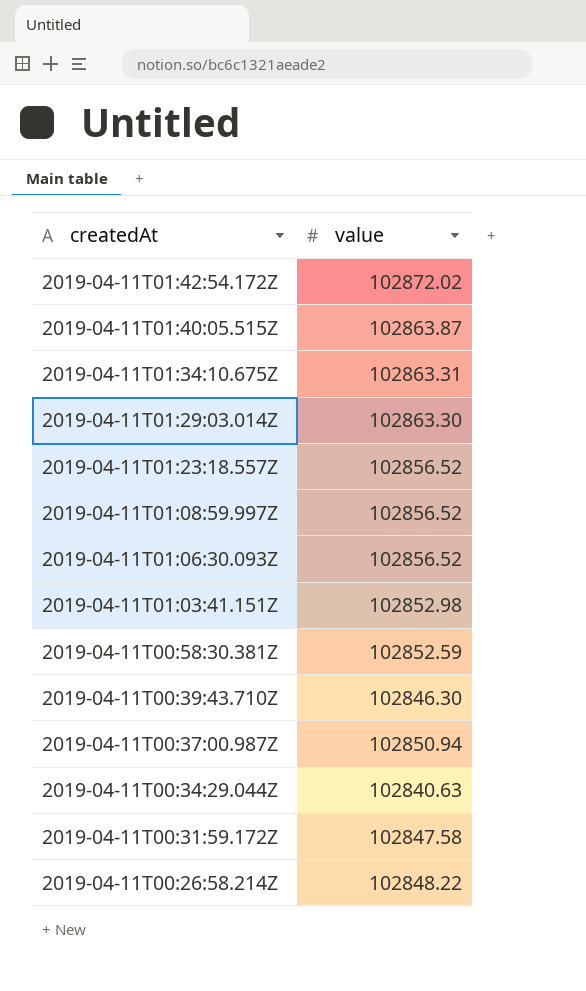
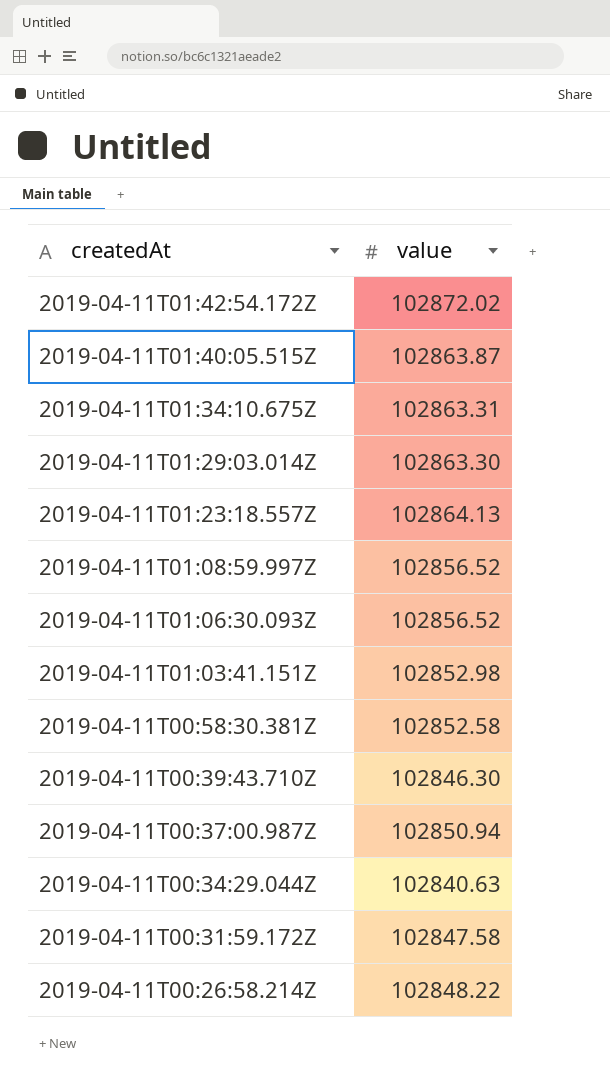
2019-04-11T01:23:18.557Z | value: 102856.52 -> 102864.13
2019-04-11T00:58:30.381Z | value: 102852.59 -> 102852.58

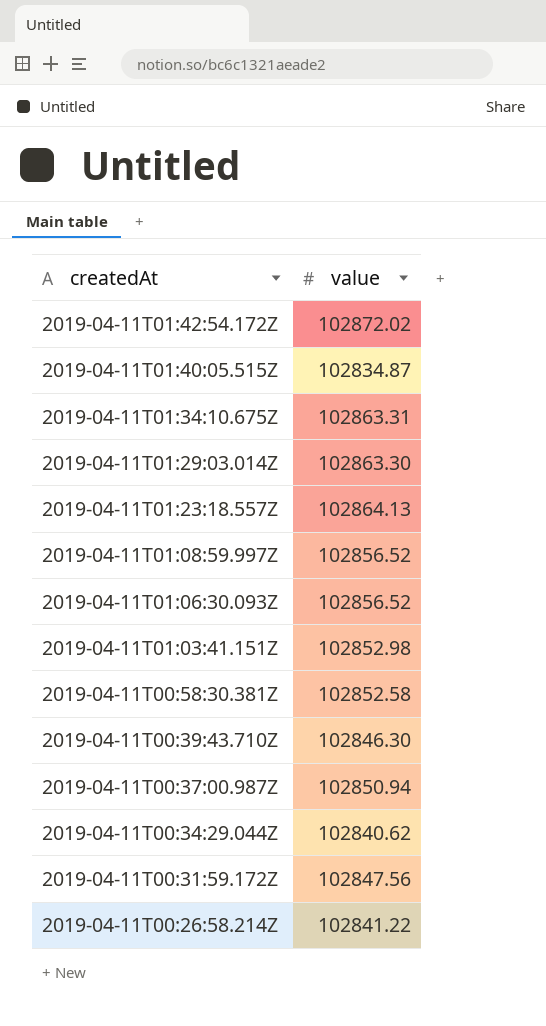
2019-04-11T01:40:05.515Z | value: 102863.87 -> 102834.87
2019-04-11T00:34:29.044Z | value: 102840.63 -> 102840.62
2019-04-11T00:31:59.172Z | value: 102847.58 -> 102847.56
2019-04-11T00:26:58.214Z | value: 102848.22 -> 102841.22

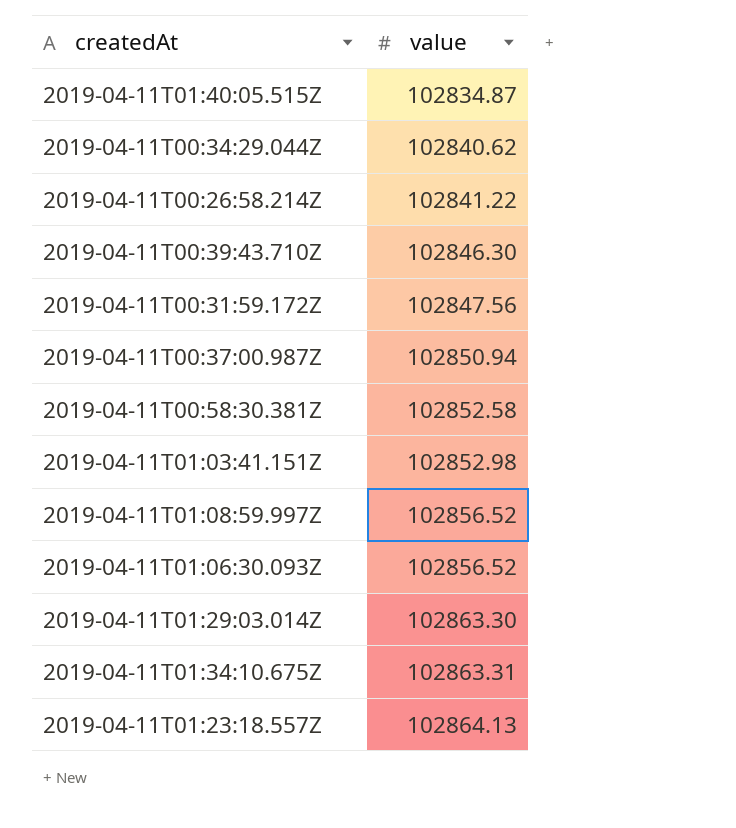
row order: createdAt descending -> value ascending
row 2019-04-11T01:42:54.172Z: 102872.02 -> none

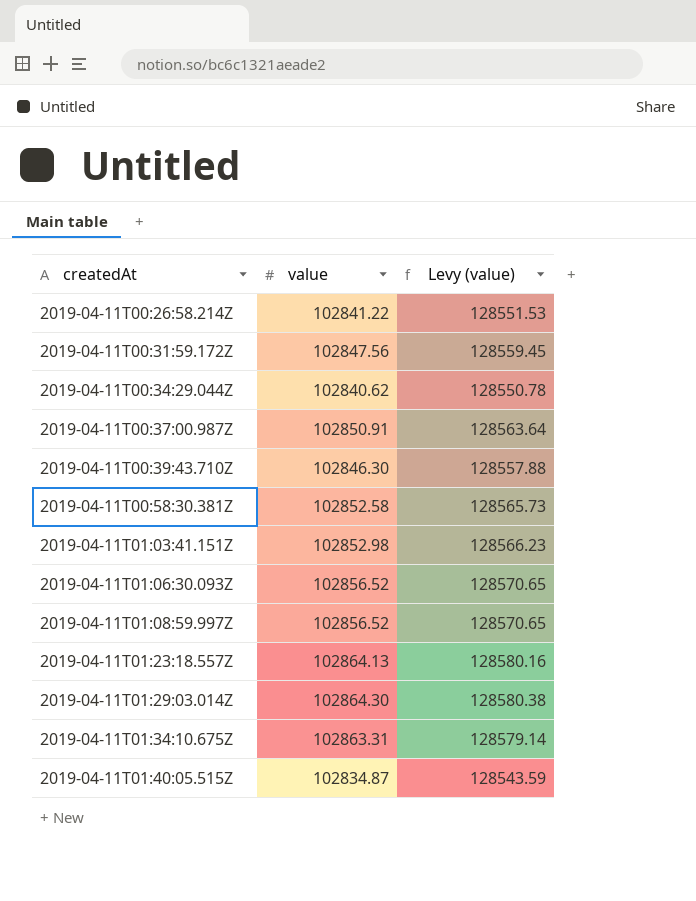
row order: value ascending -> createdAt ascending
column Levy (value) | formula: none -> [value] * 1.25
2019-04-11T00:37:00.987Z | value: 102850.94 -> 102850.91
2019-04-11T01:29:03.014Z | value: 102863.30 -> 102864.30

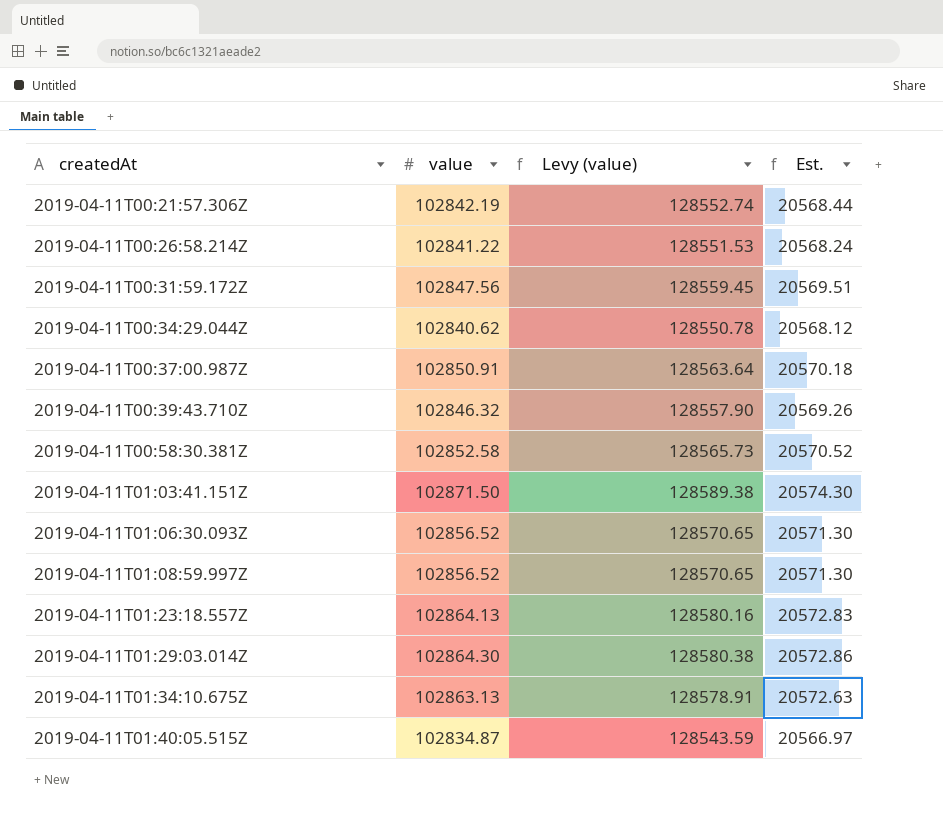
column Est. | formula: none -> [value] * 0.2
row 2019-04-11T00:21:57.306Z: none -> 102842.19 | 128552.74 | 20568.44
2019-04-11T00:39:43.710Z | value: 102846.30 -> 102846.32
2019-04-11T00:39:43.710Z | Levy (value): 128557.88 -> 128557.90
2019-04-11T01:03:41.151Z | value: 102852.98 -> 102871.50
2019-04-11T01:03:41.151Z | Levy (value): 128566.23 -> 128589.38
2019-04-11T01:34:10.675Z | value: 102863.31 -> 102863.13
2019-04-11T01:34:10.675Z | Levy (value): 128579.14 -> 128578.91

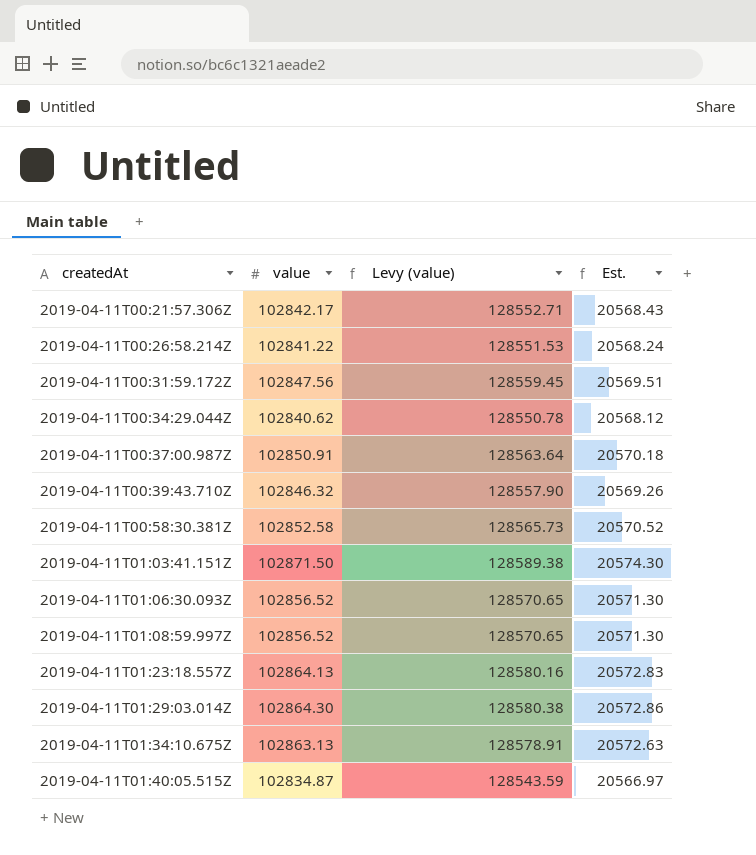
2019-04-11T00:21:57.306Z | value: 102842.19 -> 102842.17
2019-04-11T00:21:57.306Z | Levy (value): 128552.74 -> 128552.71
2019-04-11T00:21:57.306Z | Est.: 20568.44 -> 20568.43

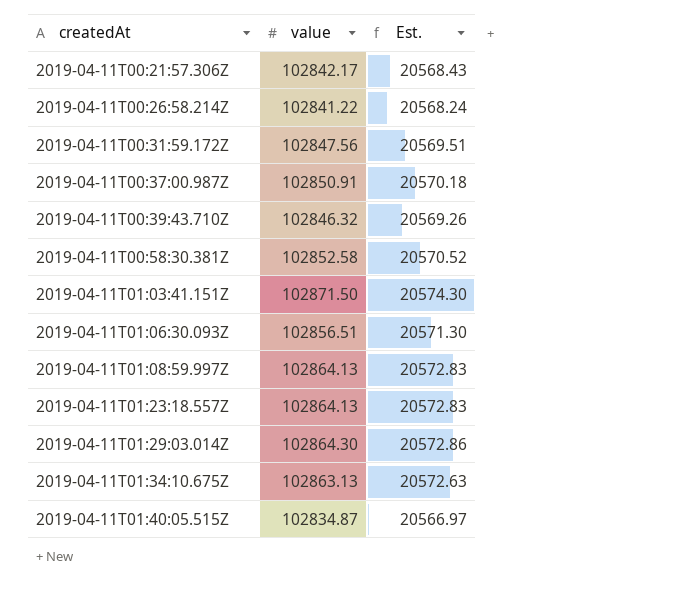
column Levy (value) | formula: [value] * 1.25 -> none
row 2019-04-11T00:34:29.044Z: 102840.62 | 128550.78 | 20568.12 -> none
2019-04-11T01:06:30.093Z | value: 102856.52 -> 102856.51
2019-04-11T01:08:59.997Z | value: 102856.52 -> 102864.13
2019-04-11T01:08:59.997Z | Est.: 20571.30 -> 20572.83

